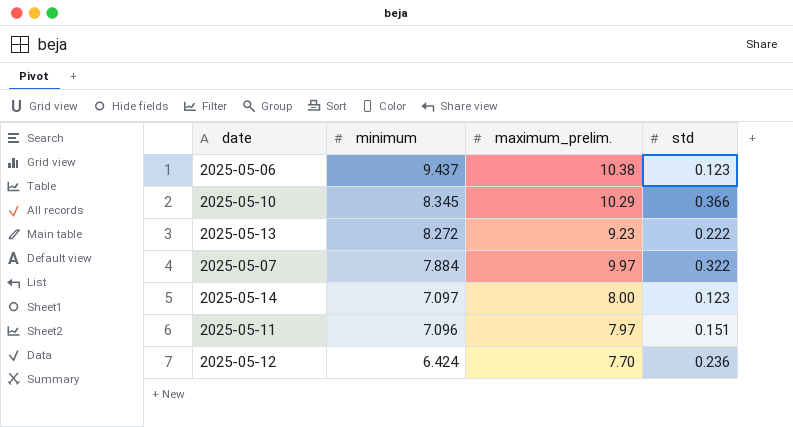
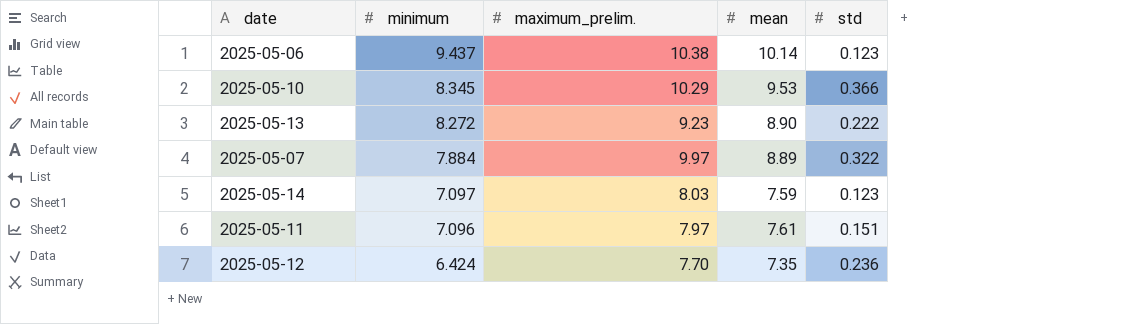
column mean | position: none -> 4
2025-05-14 | maximum_prelim.: 8.00 -> 8.03

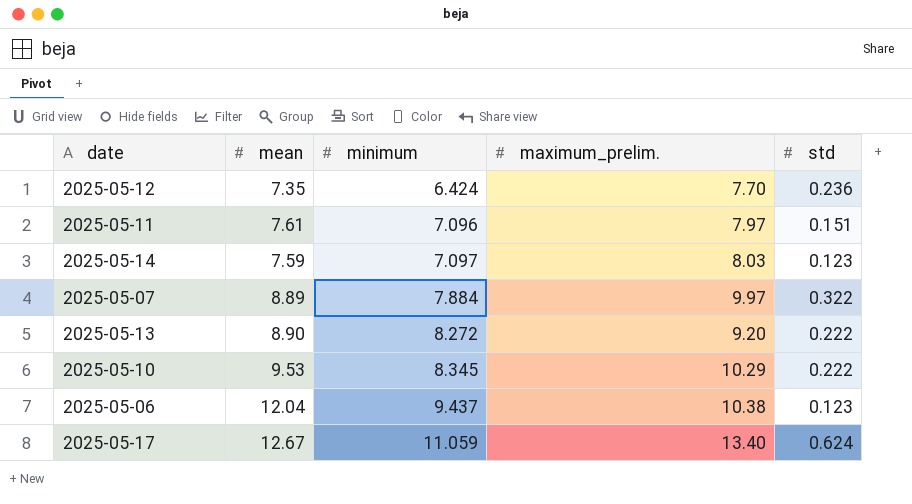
row order: minimum descending -> minimum ascending
column mean | position: 4 -> 2
2025-05-13 | maximum_prelim.: 9.23 -> 9.20
2025-05-10 | std: 0.366 -> 0.222
2025-05-06 | mean: 10.14 -> 12.04
row 2025-05-17: none -> 12.67 | 11.059 | 13.40 | 0.624

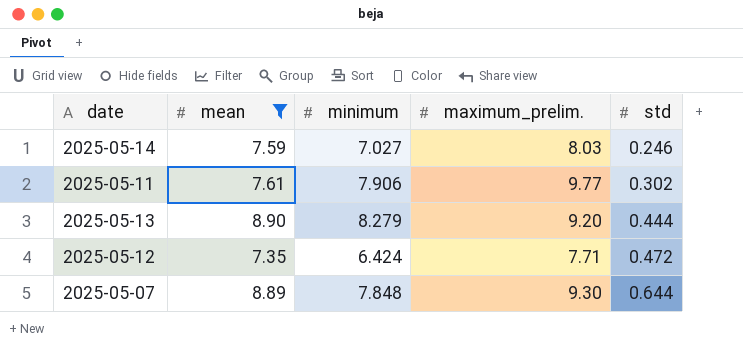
filter: none -> mean <= 8.90
row order: minimum ascending -> std ascending
2025-05-14 | minimum: 7.097 -> 7.027
2025-05-14 | std: 0.123 -> 0.246
2025-05-11 | minimum: 7.096 -> 7.906
2025-05-11 | maximum_prelim.: 7.97 -> 9.77
2025-05-11 | std: 0.151 -> 0.302
2025-05-13 | minimum: 8.272 -> 8.279
2025-05-13 | std: 0.222 -> 0.444
2025-05-12 | maximum_prelim.: 7.70 -> 7.71
2025-05-12 | std: 0.236 -> 0.472
2025-05-07 | minimum: 7.884 -> 7.848
2025-05-07 | maximum_prelim.: 9.97 -> 9.30
2025-05-07 | std: 0.322 -> 0.644

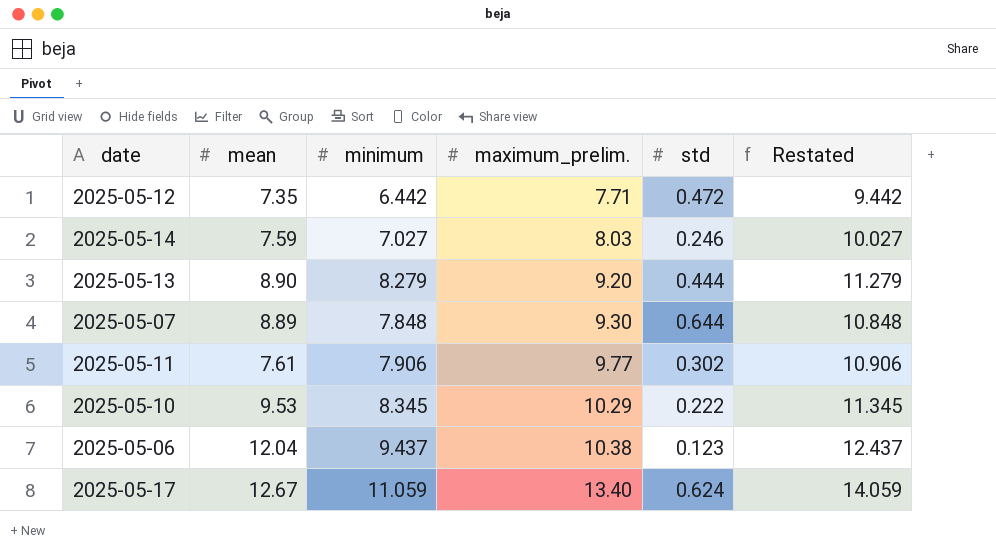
filter: mean <= 8.90 -> none
row order: std ascending -> maximum_prelim. ascending
column Restated | formula: none -> [minimum] + 3
2025-05-12 | minimum: 6.424 -> 6.442

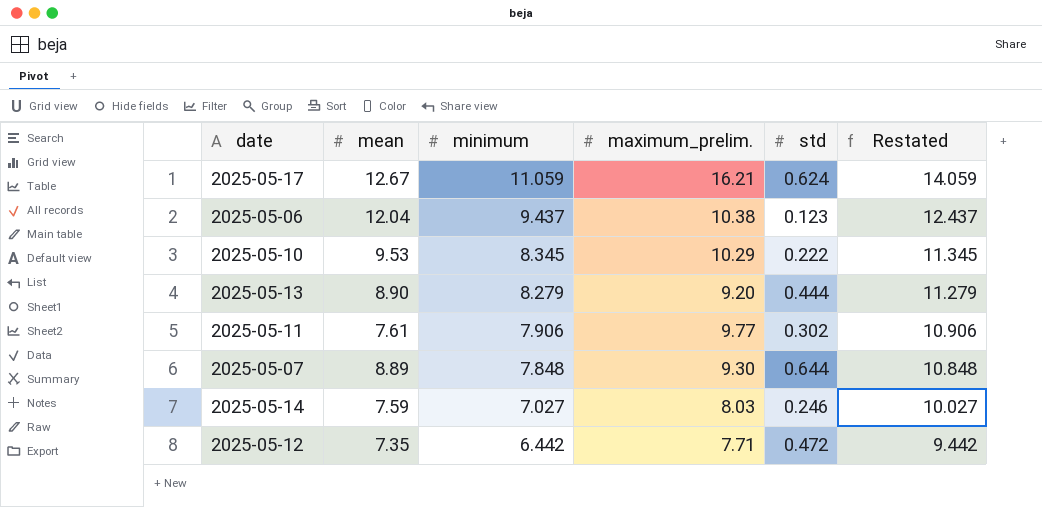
row order: maximum_prelim. ascending -> minimum descending
2025-05-17 | maximum_prelim.: 13.40 -> 16.21

